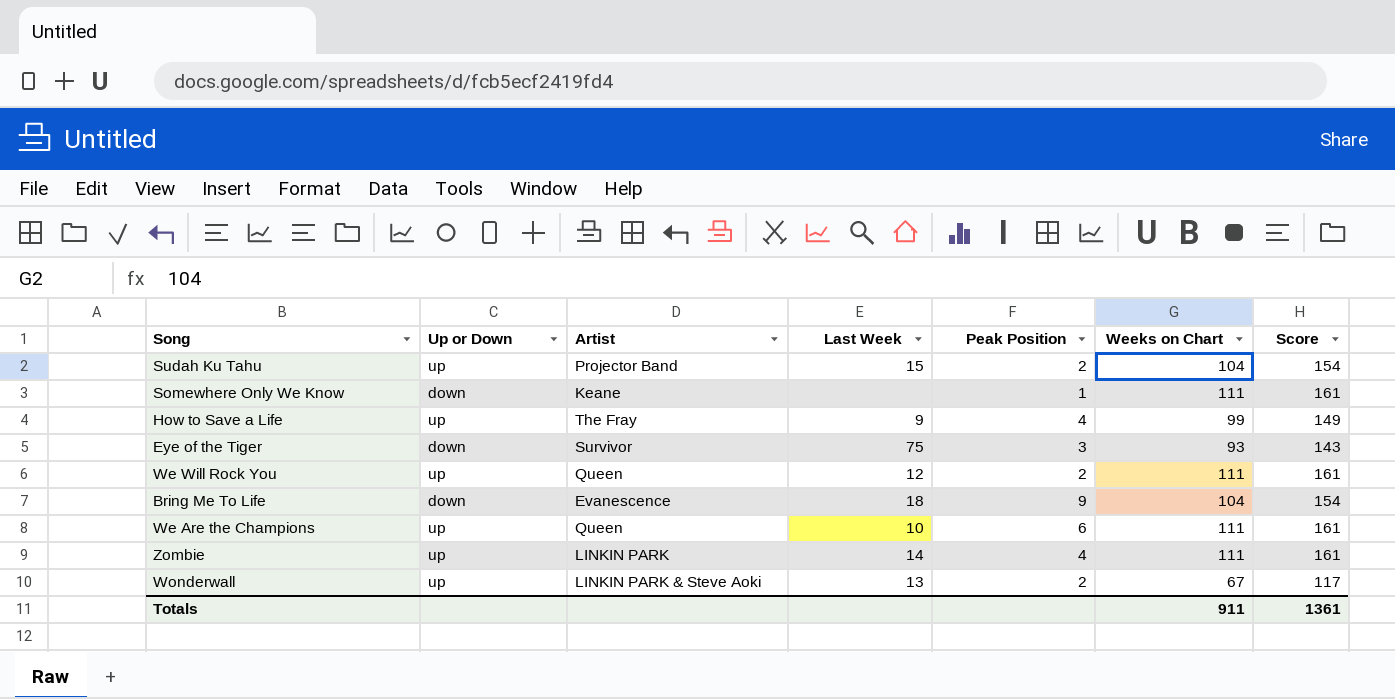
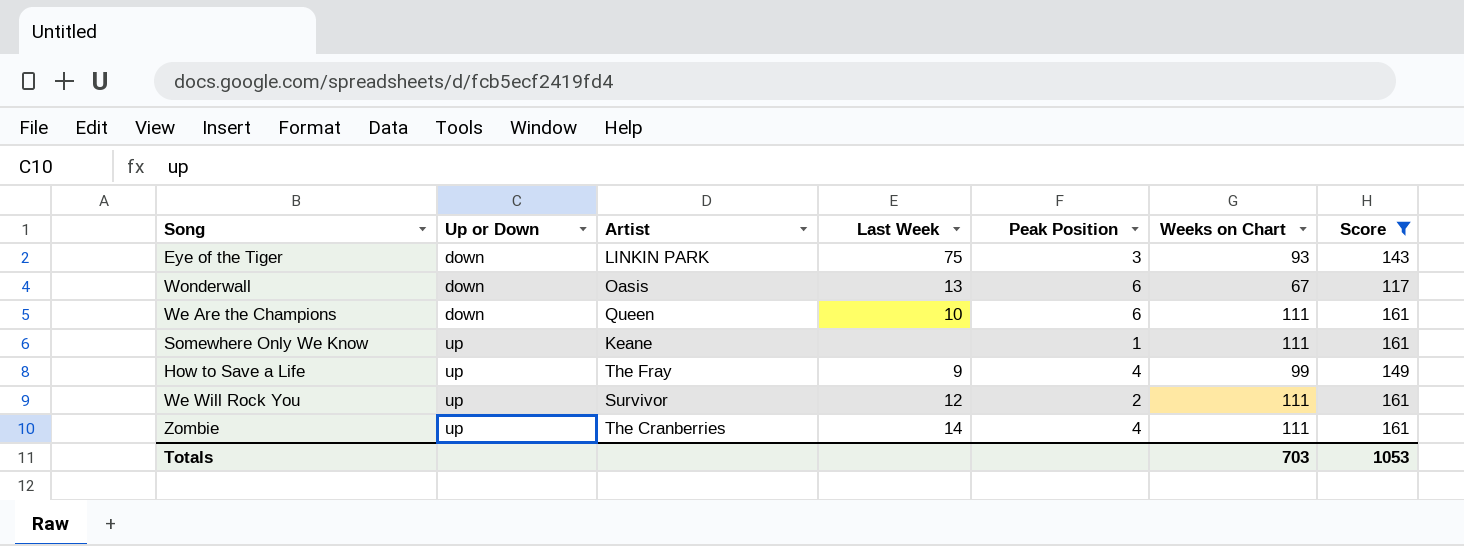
filter: none -> Score != 154
row order: none -> Up or Down ascending
Eye of the Tiger | Artist: Survivor -> LINKIN PARK
Wonderwall | Up or Down: up -> down
Wonderwall | Artist: LINKIN PARK & Steve Aoki -> Oasis
Wonderwall | Peak Position: 2 -> 6
We Are the Champions | Up or Down: up -> down
Somewhere Only We Know | Up or Down: down -> up
We Will Rock You | Artist: Queen -> Survivor
Zombie | Artist: LINKIN PARK -> The Cranberries
Totals | Weeks on Chart: 911 -> 703
Totals | Score: 1361 -> 1053

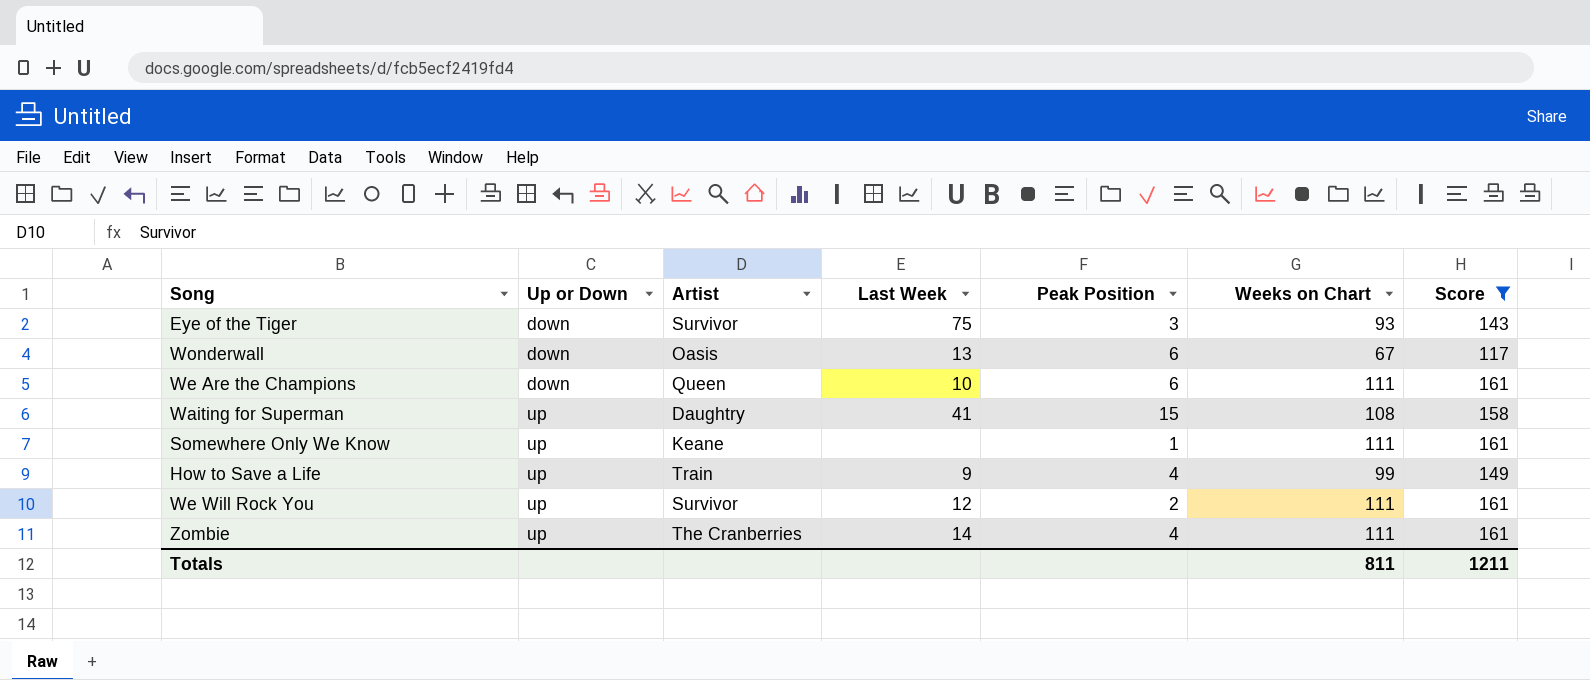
Eye of the Tiger | Artist: LINKIN PARK -> Survivor
row Waiting for Superman: none -> up | Daughtry | 41 | 15 | 108 | 158
How to Save a Life | Artist: The Fray -> Train
Totals | Weeks on Chart: 703 -> 811
Totals | Score: 1053 -> 1211

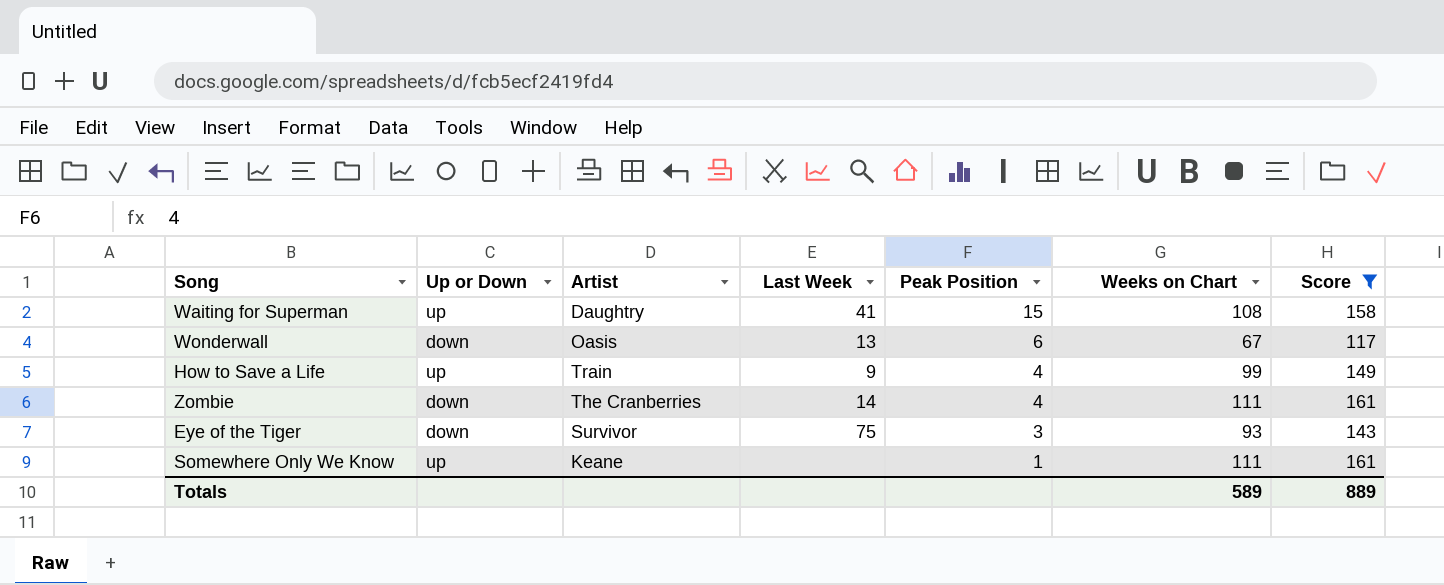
row order: Up or Down ascending -> Peak Position descending
row We Are the Champions: down | Queen | 10 | 6 | 111 | 161 -> none
row We Will Rock You: up | Survivor | 12 | 2 | 111 | 161 -> none
Zombie | Up or Down: up -> down
Totals | Weeks on Chart: 811 -> 589
Totals | Score: 1211 -> 889

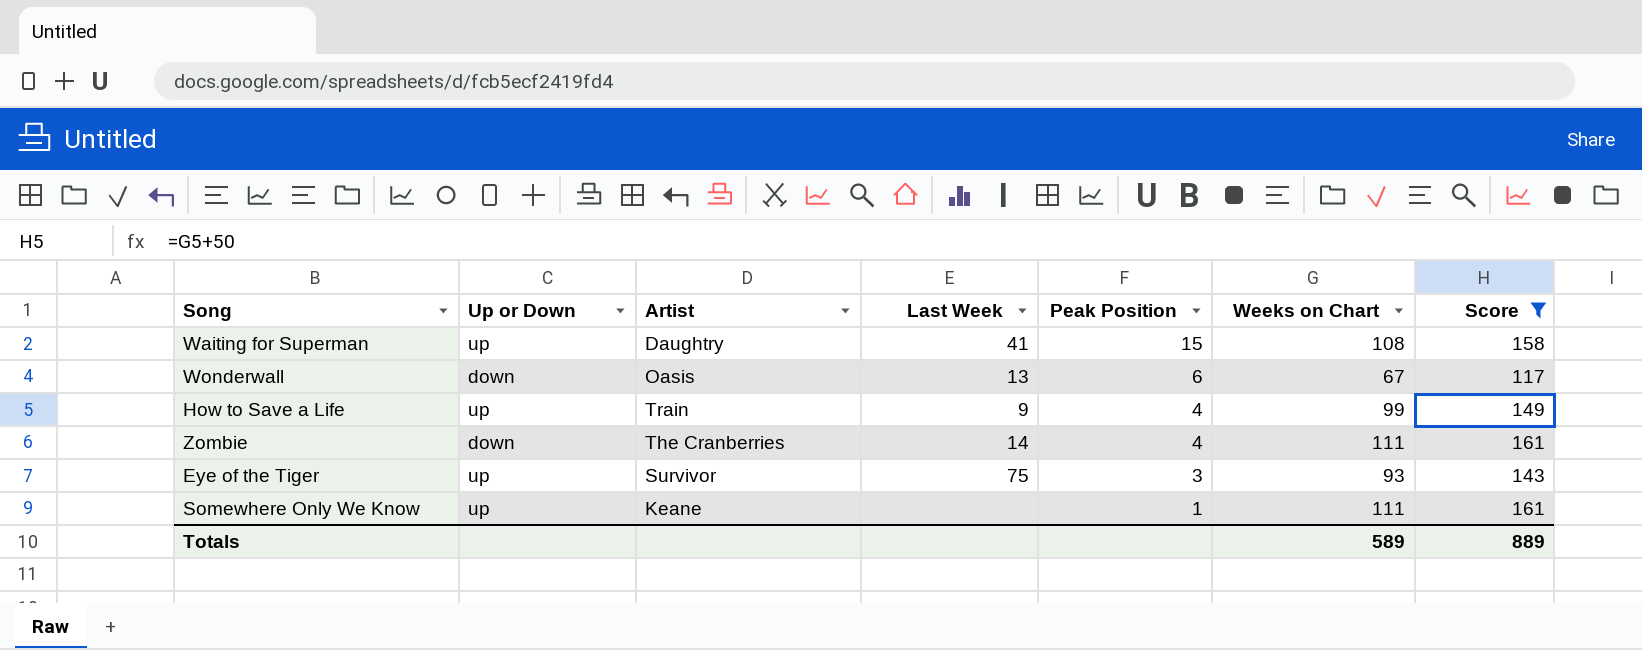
Eye of the Tiger | Up or Down: down -> up

